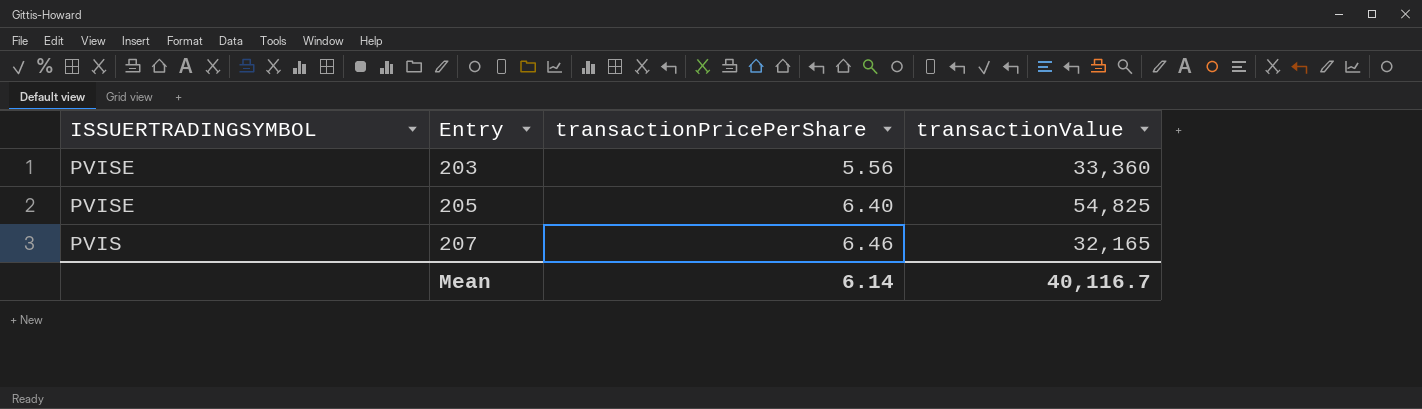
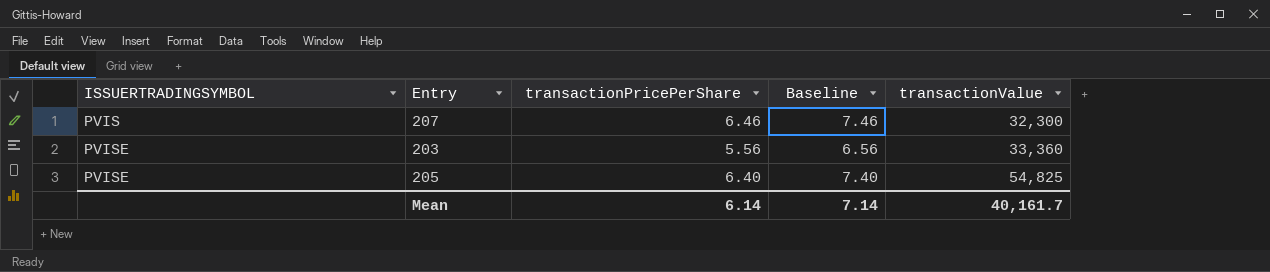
row order: ISSUERTRADINGSYMBOL descending -> ISSUERTRADINGSYMBOL ascending
column Baseline | formula: none -> [transactionPricePerShare] + 1
207 | transactionValue: 32,165 -> 32,300
Mean | transactionValue: 40,116.7 -> 40,161.7

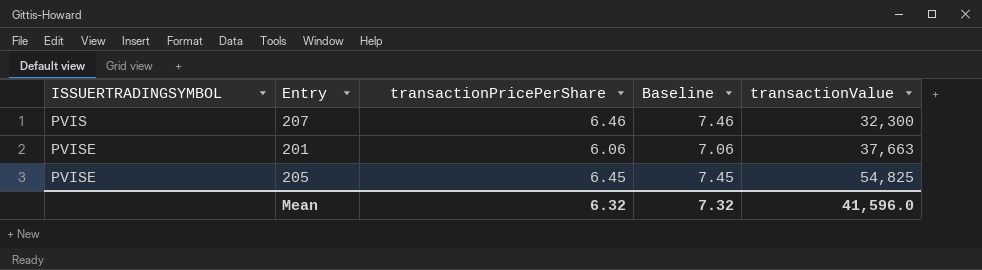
row 203: PVISE | 5.56 | 6.56 | 33,360 -> none
row 201: none -> PVISE | 6.06 | 7.06 | 37,663
205 | transactionPricePerShare: 6.40 -> 6.45
205 | Baseline: 7.40 -> 7.45
Mean | transactionPricePerShare: 6.14 -> 6.32
Mean | Baseline: 7.14 -> 7.32
Mean | transactionValue: 40,161.7 -> 41,596.0

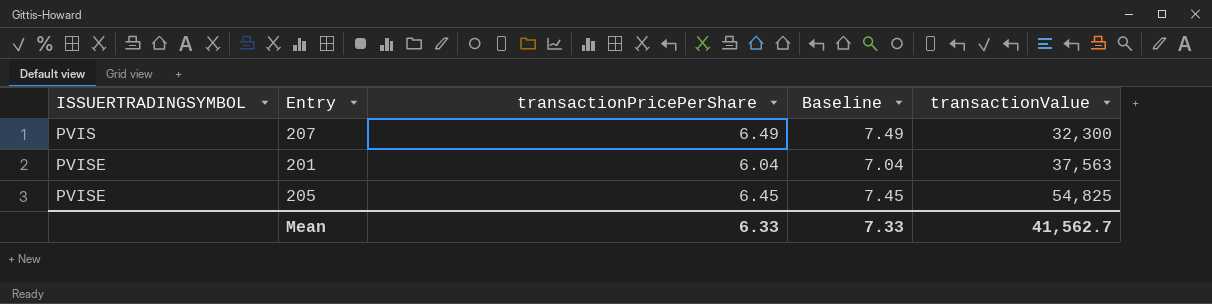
207 | transactionPricePerShare: 6.46 -> 6.49
207 | Baseline: 7.46 -> 7.49
201 | transactionPricePerShare: 6.06 -> 6.04
201 | Baseline: 7.06 -> 7.04
201 | transactionValue: 37,663 -> 37,563
Mean | transactionPricePerShare: 6.32 -> 6.33
Mean | Baseline: 7.32 -> 7.33
Mean | transactionValue: 41,596.0 -> 41,562.7

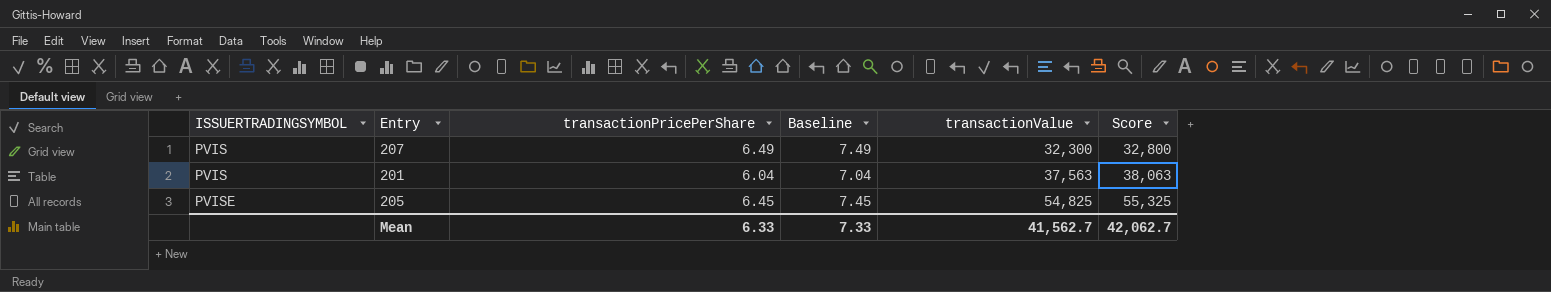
column Score | formula: none -> [transactionValue] + 500
201 | ISSUERTRADINGSYMBOL: PVISE -> PVIS

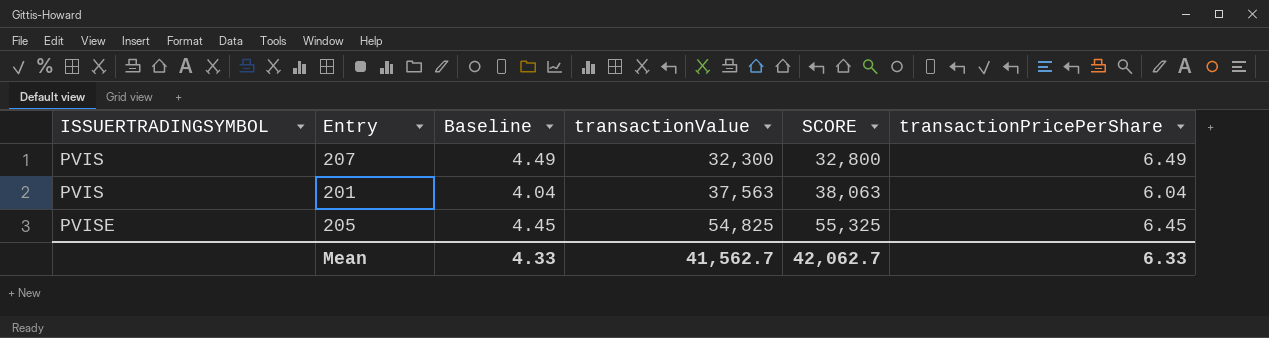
column Baseline | formula: [transactionPricePerShare] + 1 -> [transactionPricePerShare] - 2
column name: Score -> SCORE
column transactionPricePerShare | position: 3 -> 6
Mean | Baseline: 7.33 -> 4.33

